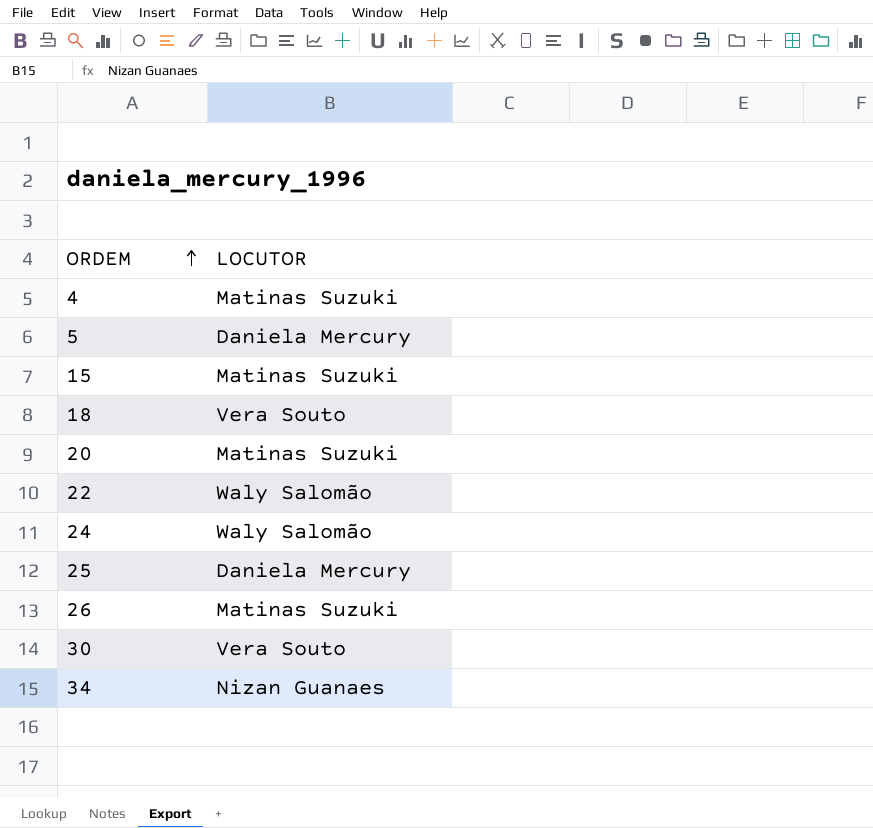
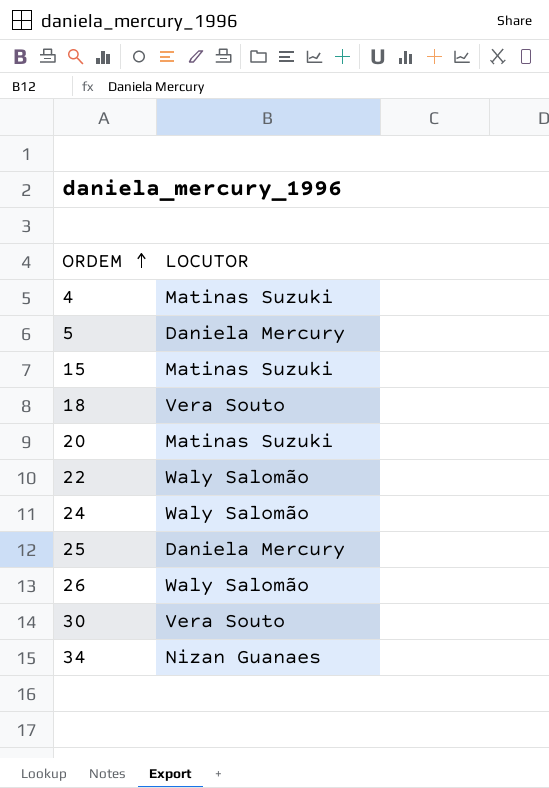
26 | LOCUTOR: Matinas Suzuki -> Waly Salomão

